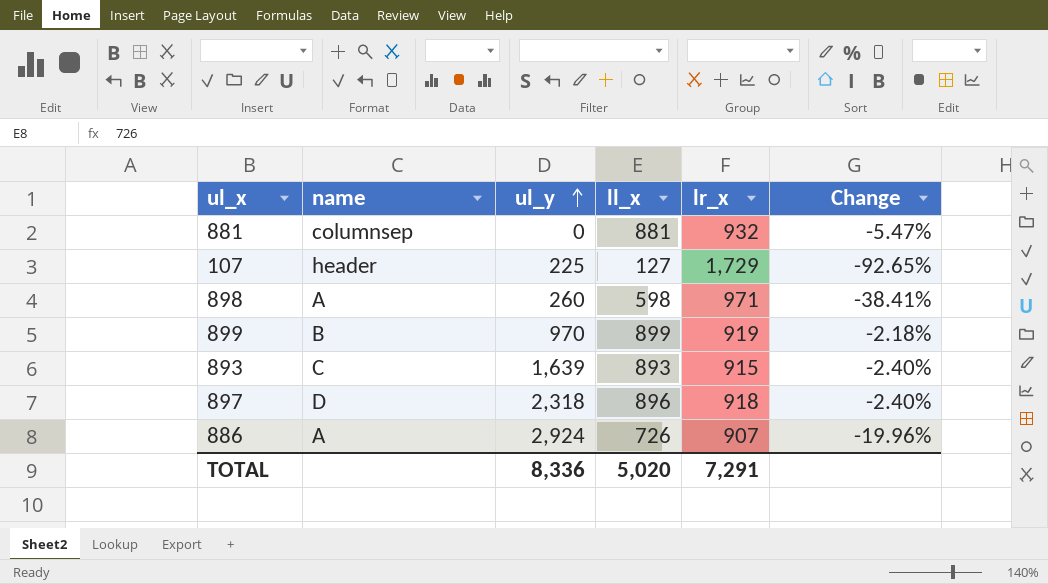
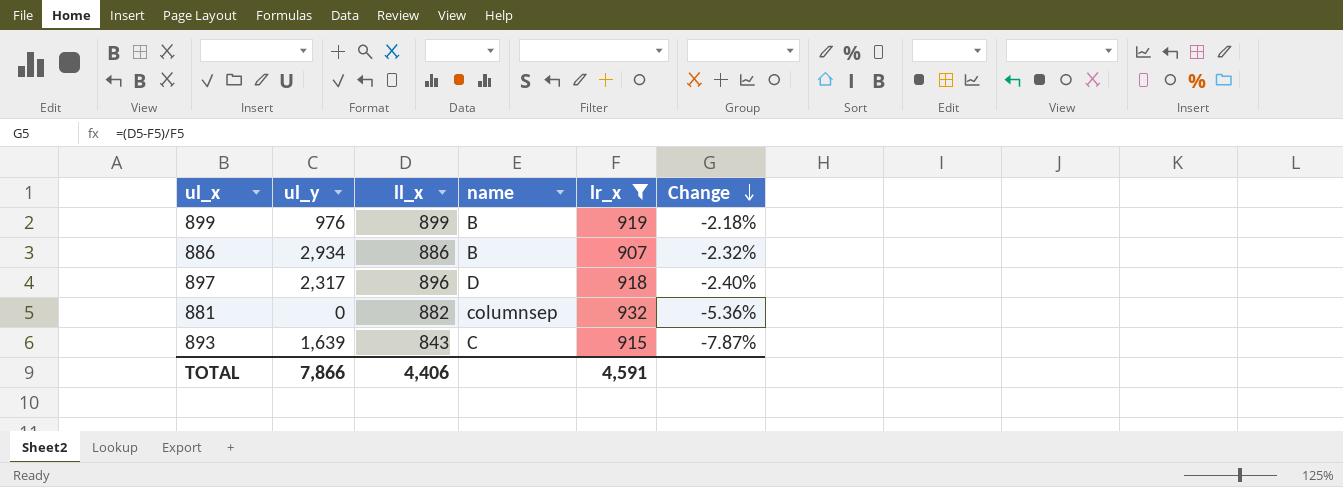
filter: none -> lr_x <= 932
row order: ul_y ascending -> Change descending
column name | position: 2 -> 4
899 | ul_y: 970 -> 976
886 | ul_y: 2,924 -> 2,934
886 | ll_x: 726 -> 886
886 | name: A -> B
886 | Change: -19.96% -> -2.32%
897 | ul_y: 2,318 -> 2,317
881 | ll_x: 881 -> 882
881 | Change: -5.47% -> -5.36%
893 | ll_x: 893 -> 843
893 | Change: -2.40% -> -7.87%
TOTAL | ul_y: 8,336 -> 7,866
TOTAL | ll_x: 5,020 -> 4,406
TOTAL | lr_x: 7,291 -> 4,591

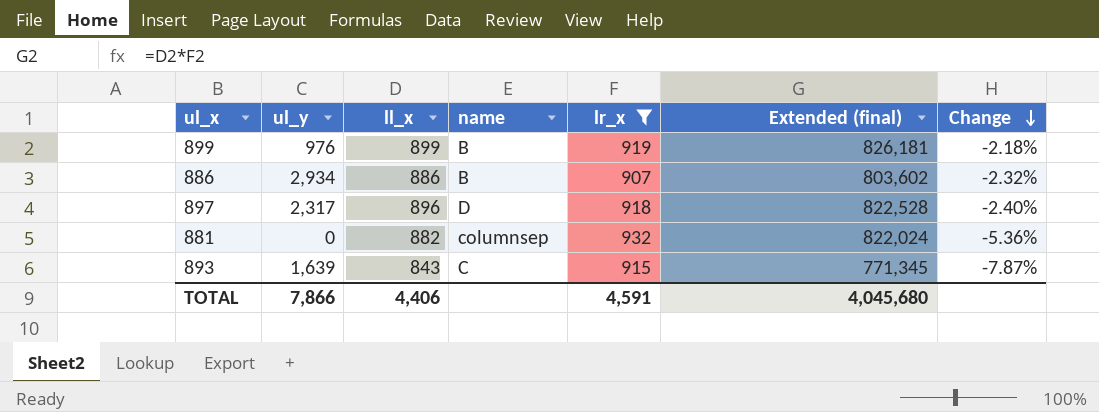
column Extended (final) | formula: none -> [ll_x] * [lr_x]

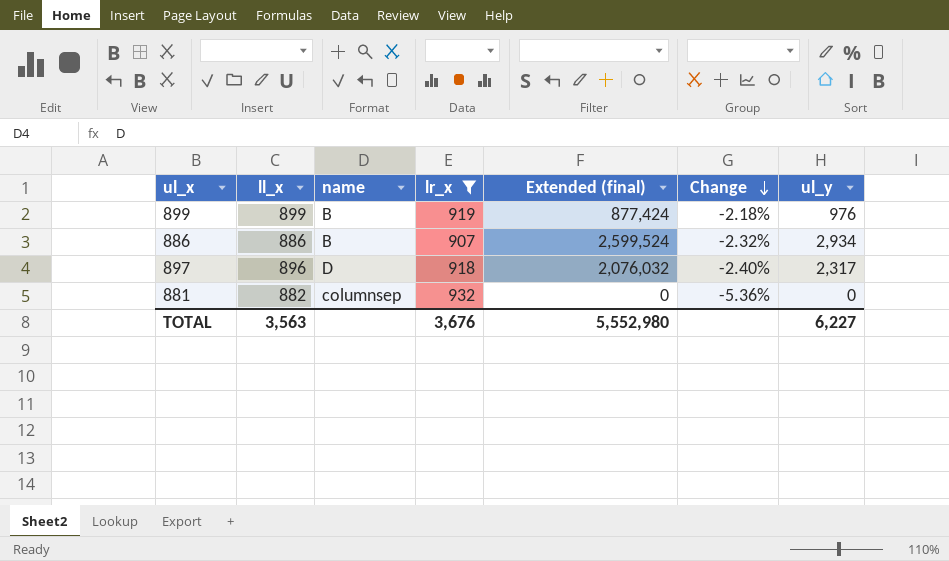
column Extended (final) | formula: [ll_x] * [lr_x] -> [ll_x] * [ul_y]
column ul_y | position: 2 -> 7
row 893: 1,639 | 843 | C | 915 | 771,345 | -7.87% -> none
TOTAL | ll_x: 4,406 -> 3,563
TOTAL | lr_x: 4,591 -> 3,676
TOTAL | Extended (final): 4,045,680 -> 5,552,980
TOTAL | ul_y: 7,866 -> 6,227

